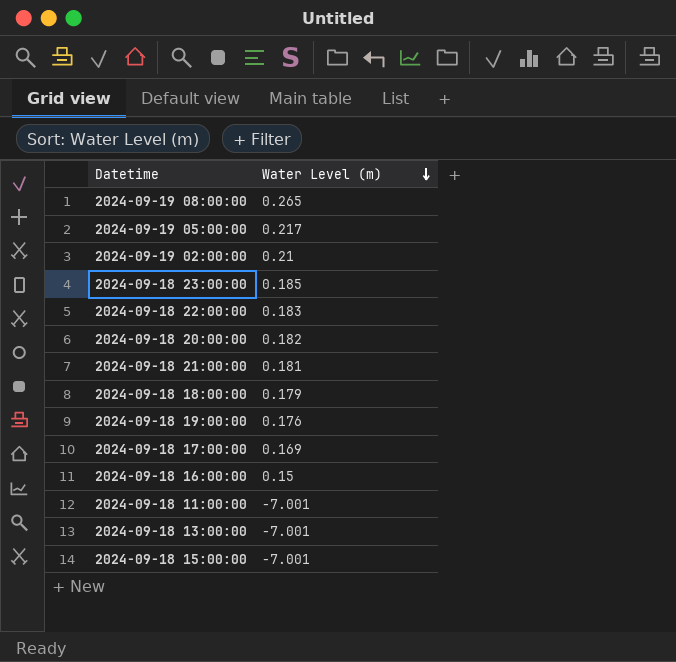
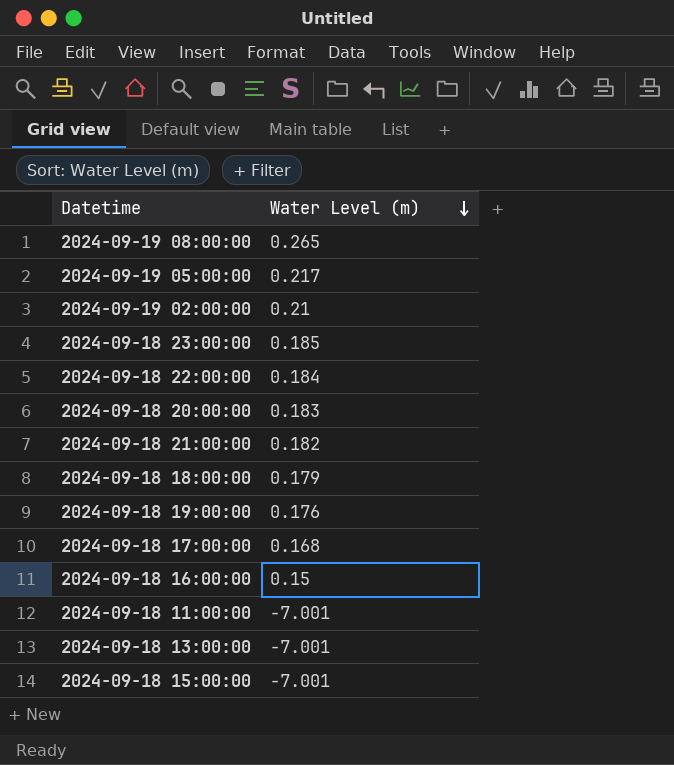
2024-09-18 22:00:00 | Water Level (m): 0.183 -> 0.184
2024-09-18 20:00:00 | Water Level (m): 0.182 -> 0.183
2024-09-18 21:00:00 | Water Level (m): 0.181 -> 0.182
2024-09-18 17:00:00 | Water Level (m): 0.169 -> 0.168

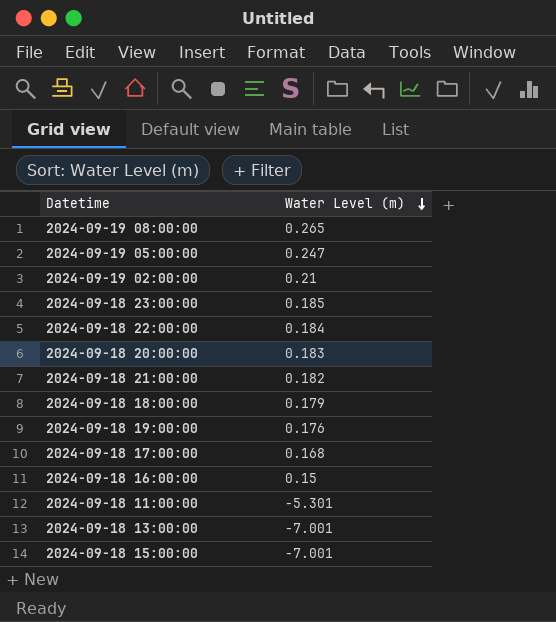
2024-09-19 05:00:00 | Water Level (m): 0.217 -> 0.247
2024-09-18 11:00:00 | Water Level (m): -7.001 -> -5.301

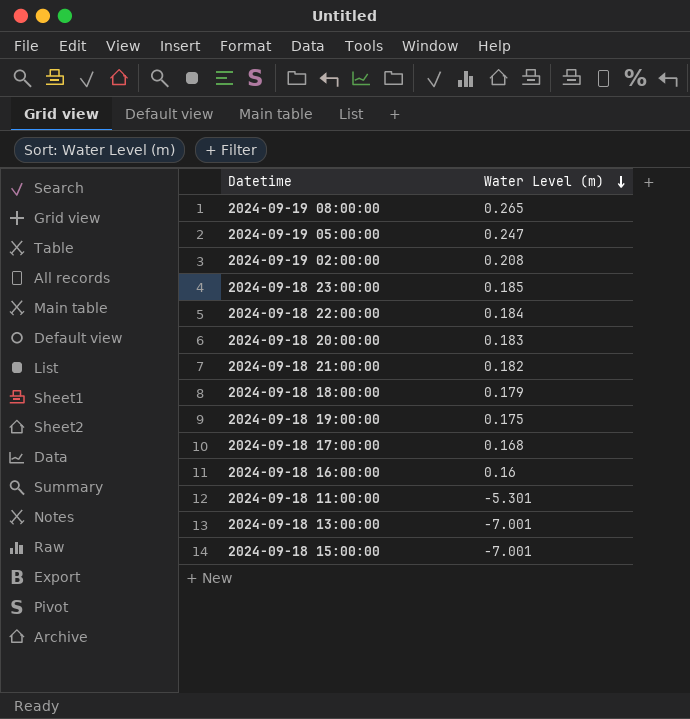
2024-09-19 02:00:00 | Water Level (m): 0.21 -> 0.208
2024-09-18 19:00:00 | Water Level (m): 0.176 -> 0.175
2024-09-18 16:00:00 | Water Level (m): 0.15 -> 0.16

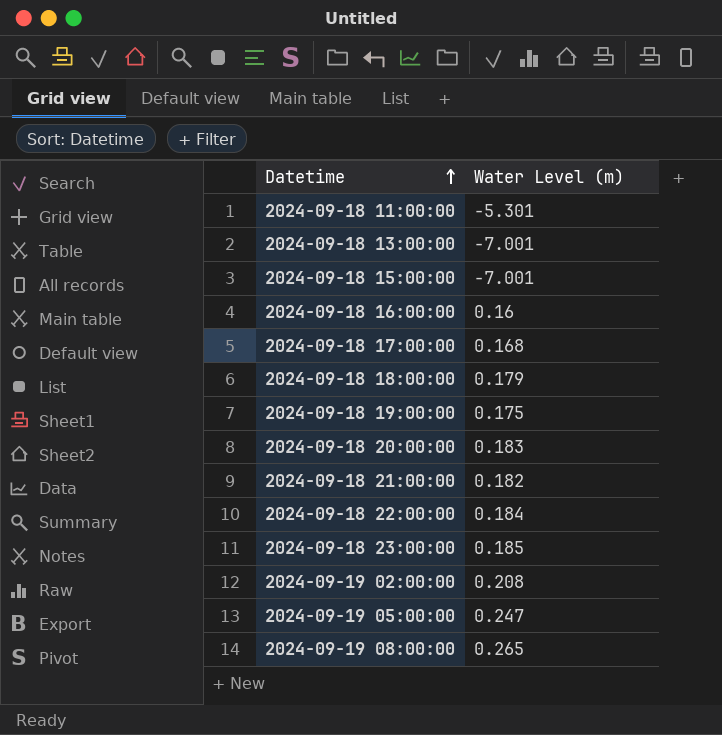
row order: Water Level (m) descending -> Datetime ascending

